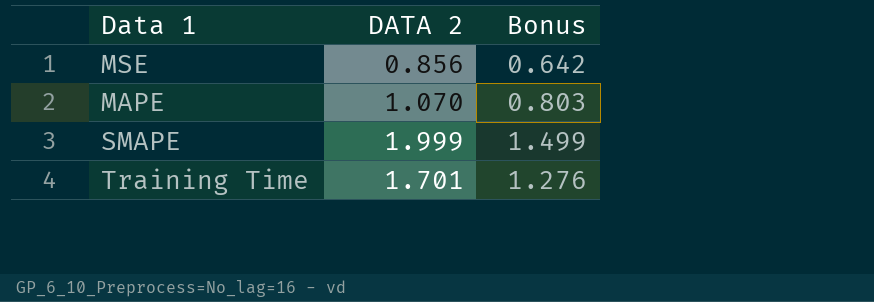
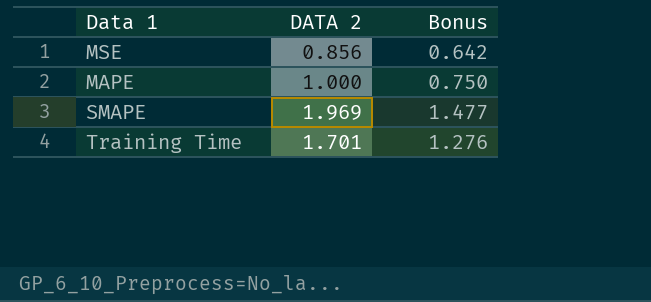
MAPE | DATA 2: 1.070 -> 1.000
MAPE | Bonus: 0.803 -> 0.750
SMAPE | DATA 2: 1.999 -> 1.969
SMAPE | Bonus: 1.499 -> 1.477

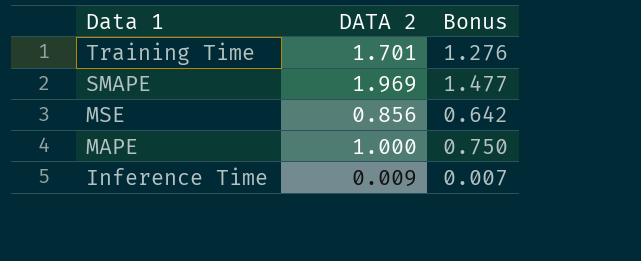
row order: none -> Data 1 descending
row Inference Time: none -> 0.009 | 0.007

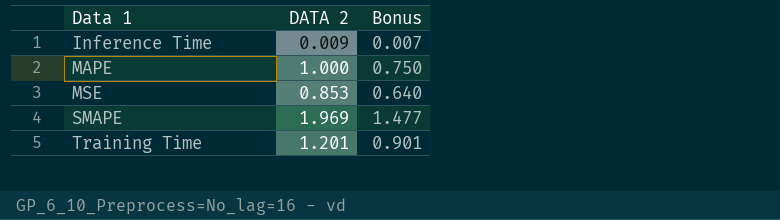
row order: Data 1 descending -> Data 1 ascending
MSE | DATA 2: 0.856 -> 0.853
MSE | Bonus: 0.642 -> 0.640
Training Time | DATA 2: 1.701 -> 1.201
Training Time | Bonus: 1.276 -> 0.901

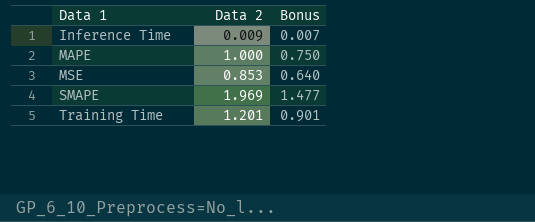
column name: DATA 2 -> Data 2

